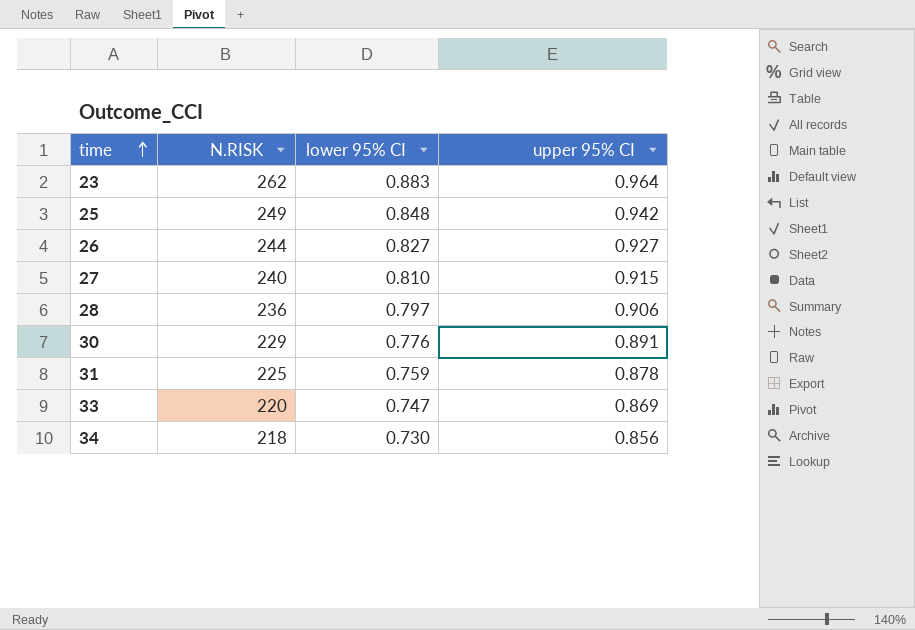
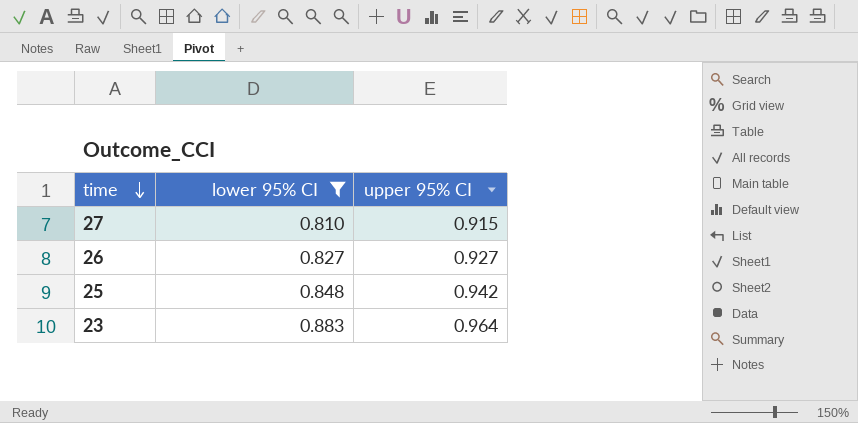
filter: none -> lower 95% CI >= 0.810
row order: time ascending -> time descending
column N.RISK | position: 2 -> none

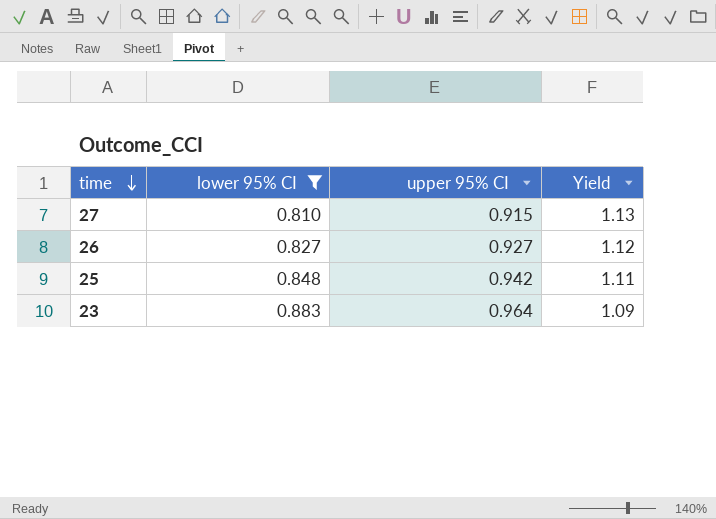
column Yield | formula: none -> [upper 95% CI] / [lower 95% CI]

